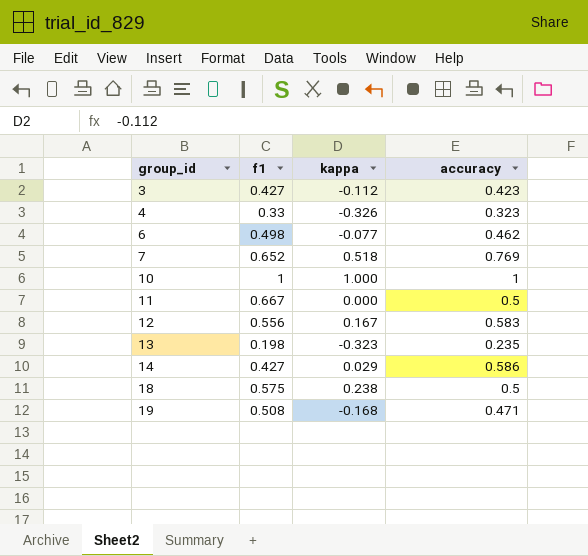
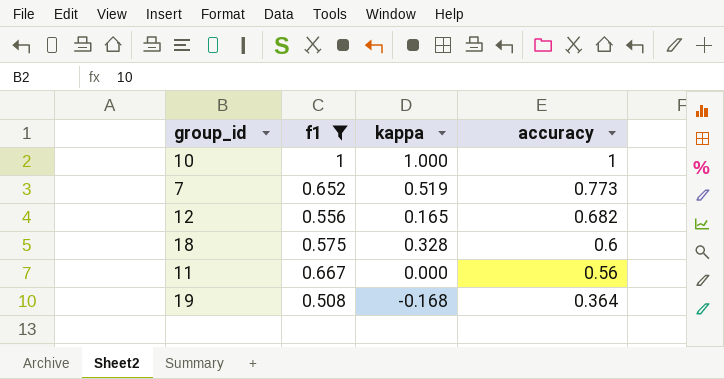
filter: none -> f1 >= 0.508
row order: group_id ascending -> accuracy descending
7 | kappa: 0.518 -> 0.519
7 | accuracy: 0.769 -> 0.773
12 | kappa: 0.167 -> 0.165
12 | accuracy: 0.583 -> 0.682
18 | kappa: 0.238 -> 0.328
18 | accuracy: 0.5 -> 0.6
11 | accuracy: 0.5 -> 0.56
19 | accuracy: 0.471 -> 0.364

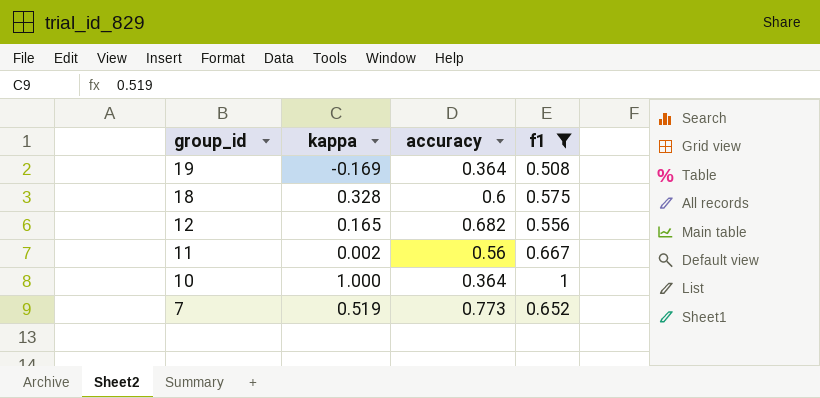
row order: accuracy descending -> group_id descending
column f1 | position: 2 -> 4
19 | kappa: -0.168 -> -0.169
11 | kappa: 0.000 -> 0.002
10 | accuracy: 1 -> 0.364

